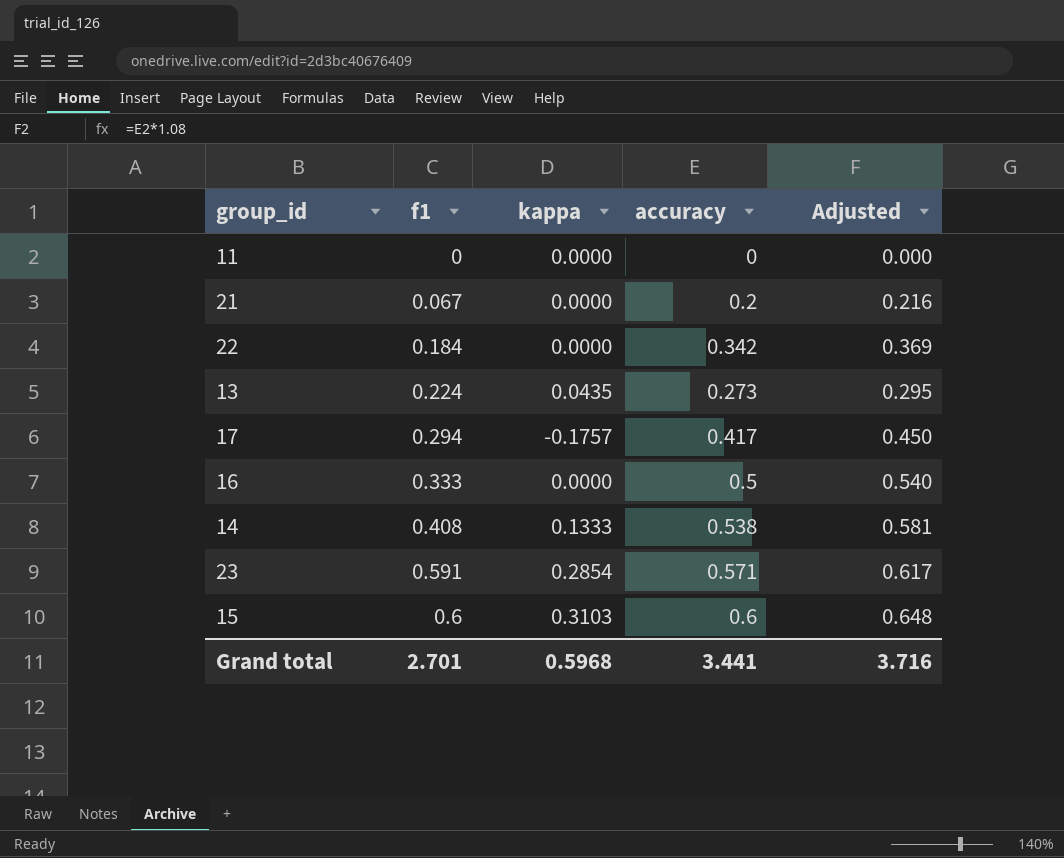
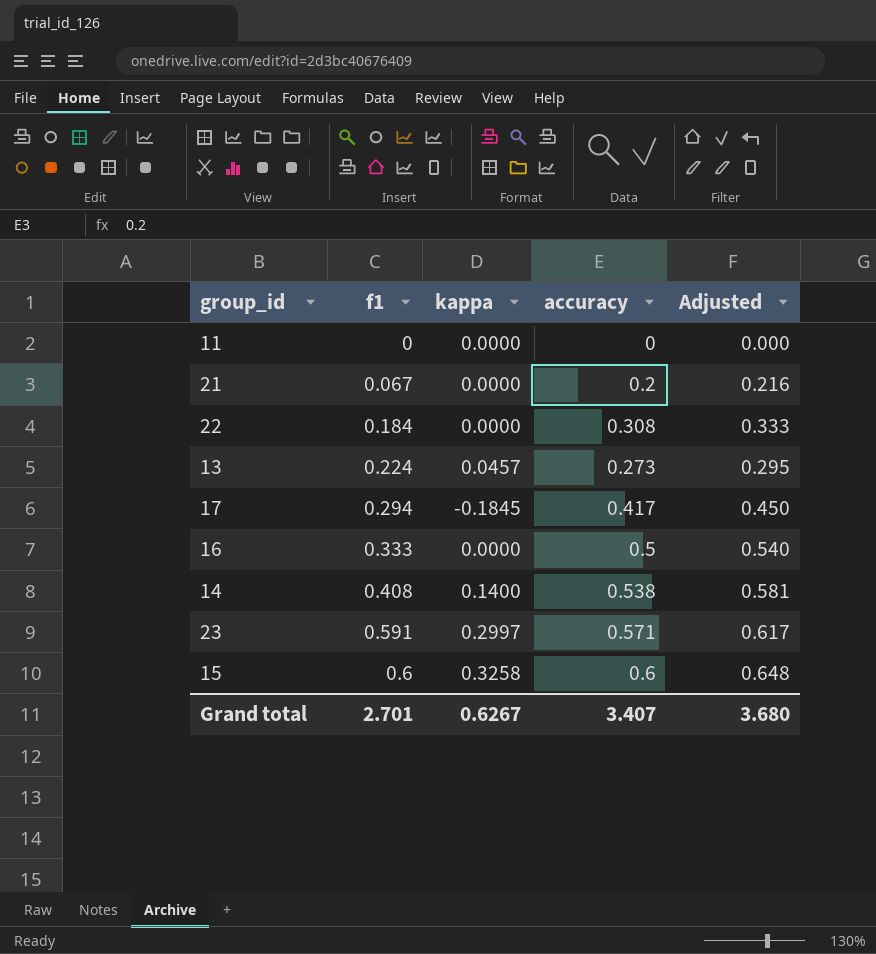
22 | accuracy: 0.342 -> 0.308
22 | Adjusted: 0.369 -> 0.333
13 | kappa: 0.0435 -> 0.0457
17 | kappa: -0.1757 -> -0.1845
14 | kappa: 0.1333 -> 0.1400
23 | kappa: 0.2854 -> 0.2997
15 | kappa: 0.3103 -> 0.3258
Grand total | kappa: 0.5968 -> 0.6267
Grand total | accuracy: 3.441 -> 3.407
Grand total | Adjusted: 3.716 -> 3.680

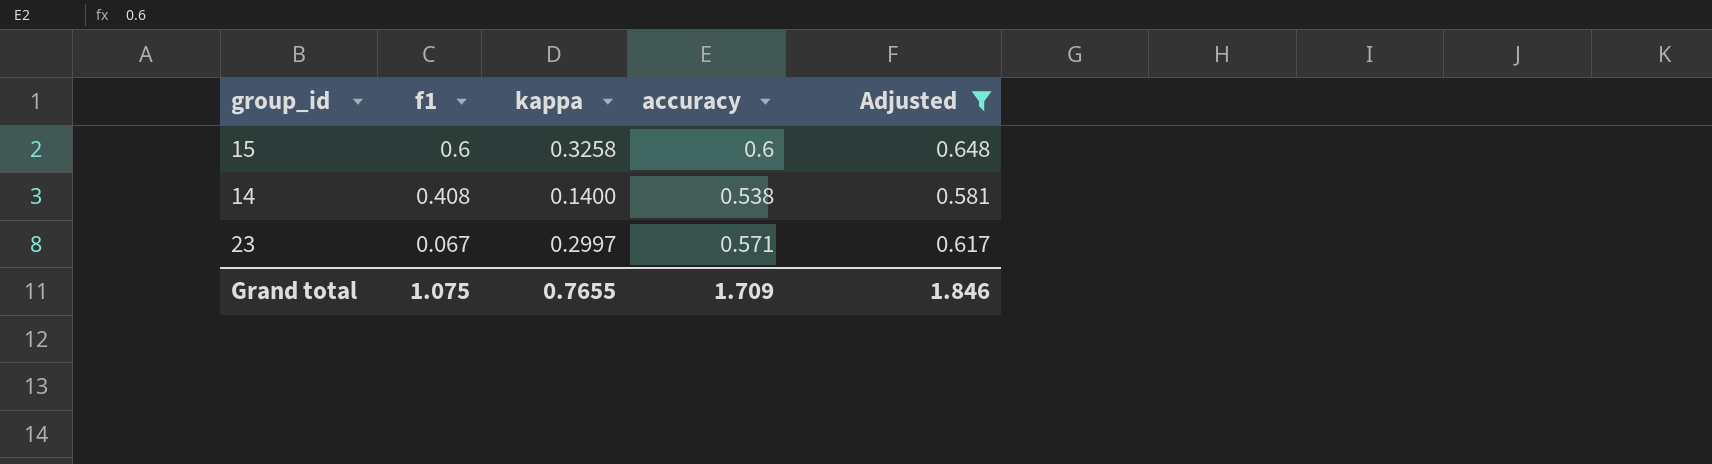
filter: none -> Adjusted >= 0.581
row order: f1 ascending -> f1 descending
23 | f1: 0.591 -> 0.067
Grand total | f1: 2.701 -> 1.075
Grand total | kappa: 0.6267 -> 0.7655
Grand total | accuracy: 3.407 -> 1.709
Grand total | Adjusted: 3.680 -> 1.846

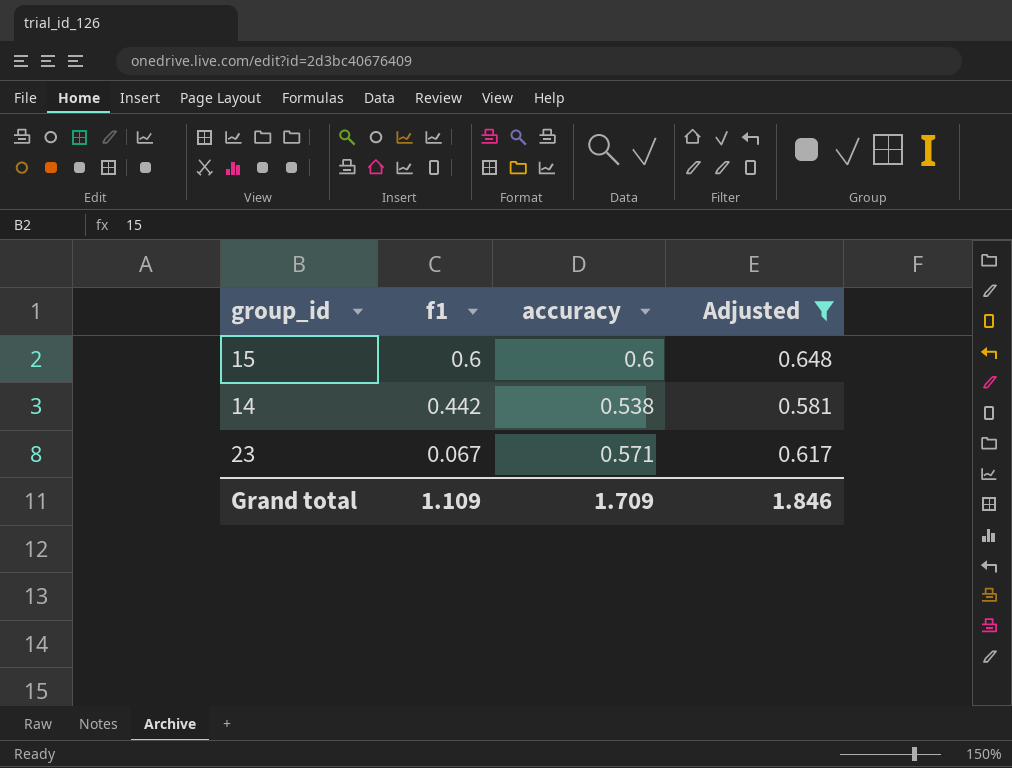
column kappa | position: 3 -> none
14 | f1: 0.408 -> 0.442
Grand total | f1: 1.075 -> 1.109

